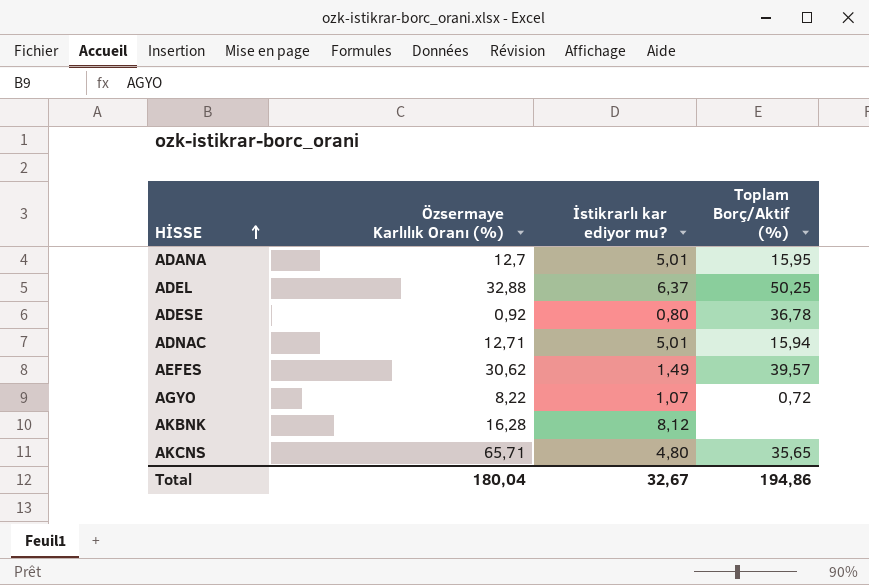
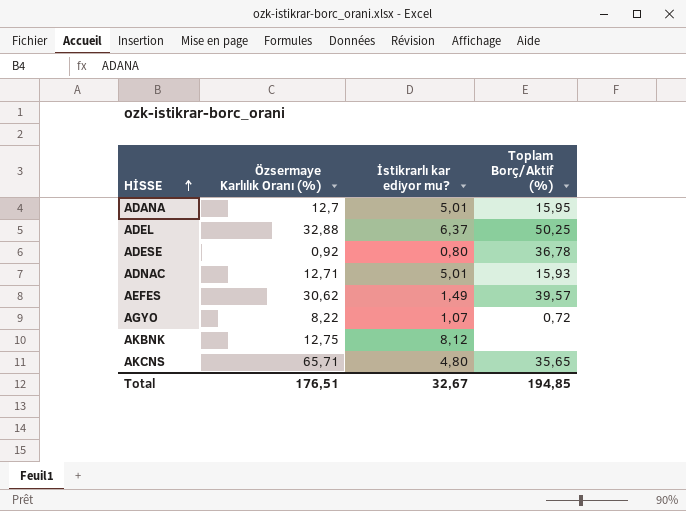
ADNAC | Toplam Borç/Aktif (%): 15,94 -> 15,93
AKBNK | Özsermaye Karlılık Oranı (%): 16,28 -> 12,75
Total | Özsermaye Karlılık Oranı (%): 180,04 -> 176,51
Total | Toplam Borç/Aktif (%): 194,86 -> 194,85

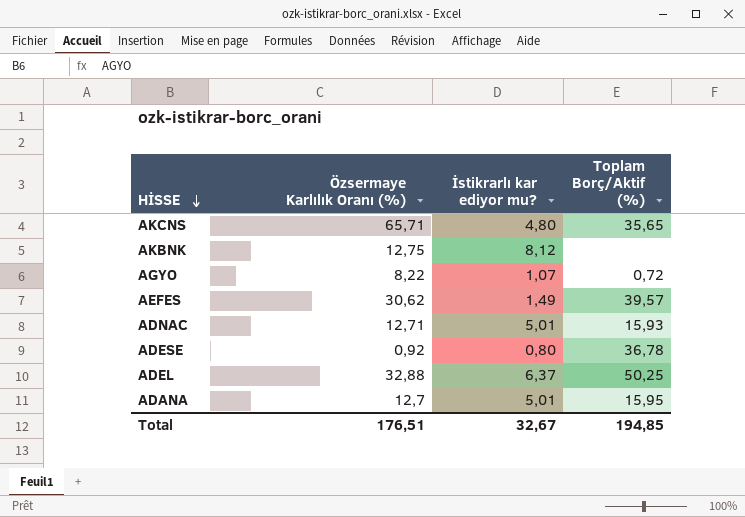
row order: HİSSE ascending -> HİSSE descending

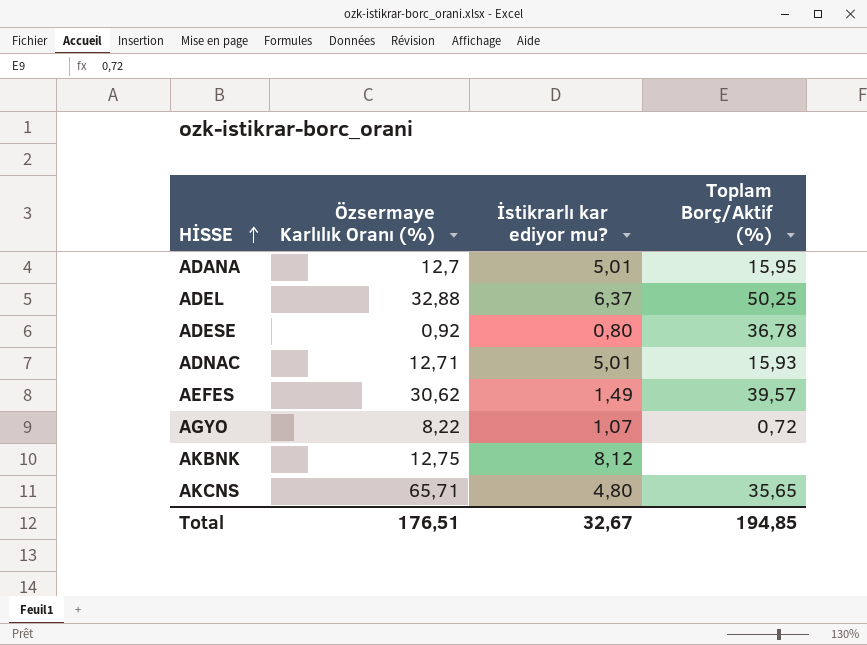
row order: HİSSE descending -> HİSSE ascending

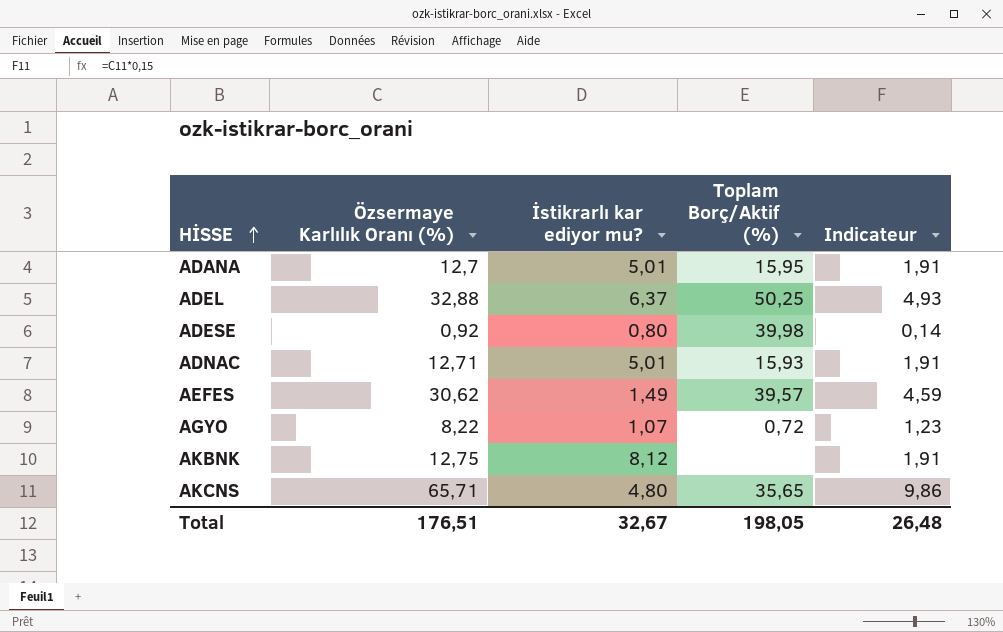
column Indicateur | formula: none -> [Özsermaye Karlılık Oranı (%)] * 0,15
ADESE | Toplam Borç/Aktif (%): 36,78 -> 39,98
Total | Toplam Borç/Aktif (%): 194,85 -> 198,05

